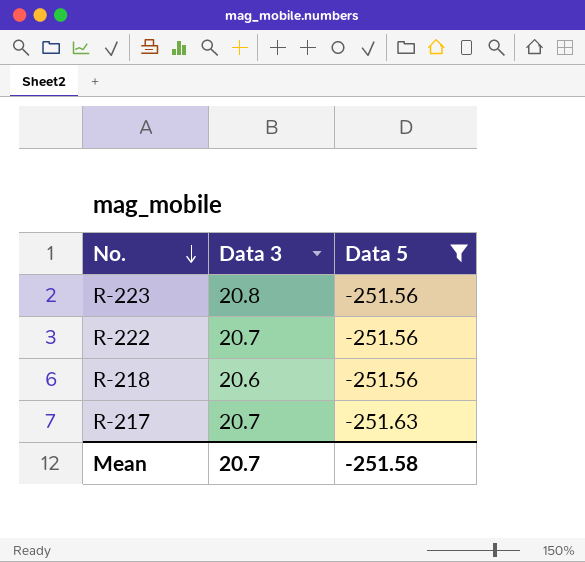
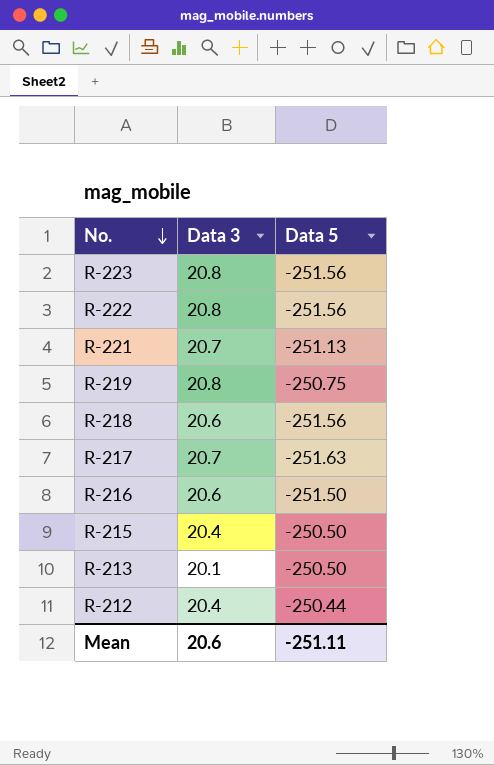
filter: Data 5 <= -251.56 -> none
R-222 | Data 3: 20.7 -> 20.8
Mean | Data 3: 20.7 -> 20.6
Mean | Data 5: -251.58 -> -251.11

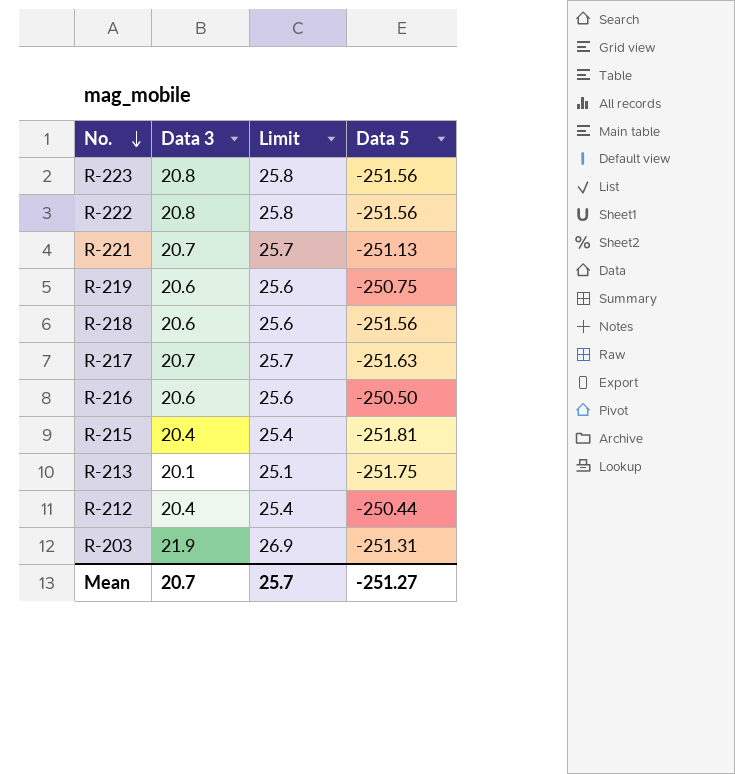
column Limit | formula: none -> [Data 3] + 5
R-219 | Data 3: 20.8 -> 20.6
R-216 | Data 5: -251.50 -> -250.50
R-215 | Data 5: -250.50 -> -251.81
R-213 | Data 5: -250.50 -> -251.75
row R-203: none -> 21.9 | 26.9 | -251.31
Mean | Data 3: 20.6 -> 20.7
Mean | Data 5: -251.11 -> -251.27

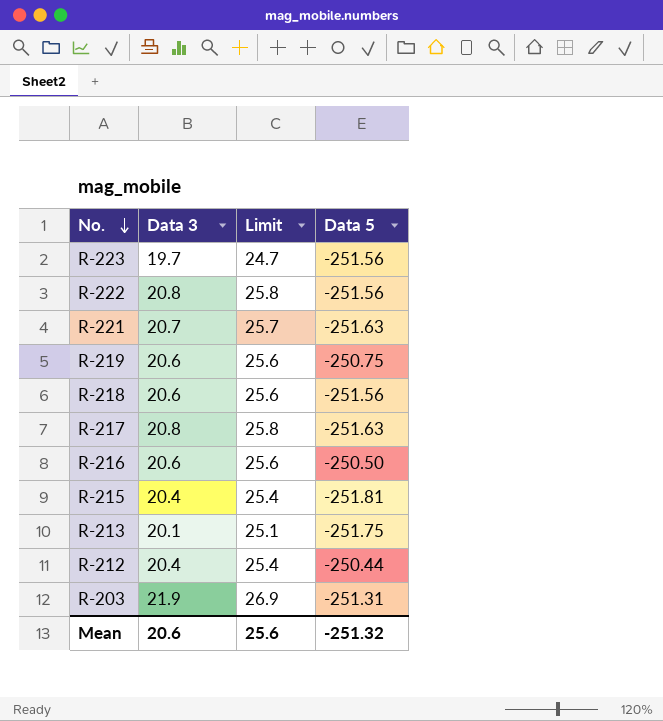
R-223 | Data 3: 20.8 -> 19.7
R-223 | Limit: 25.8 -> 24.7
R-221 | Data 5: -251.13 -> -251.63
R-217 | Data 3: 20.7 -> 20.8
R-217 | Limit: 25.7 -> 25.8
Mean | Data 3: 20.7 -> 20.6
Mean | Limit: 25.7 -> 25.6
Mean | Data 5: -251.27 -> -251.32

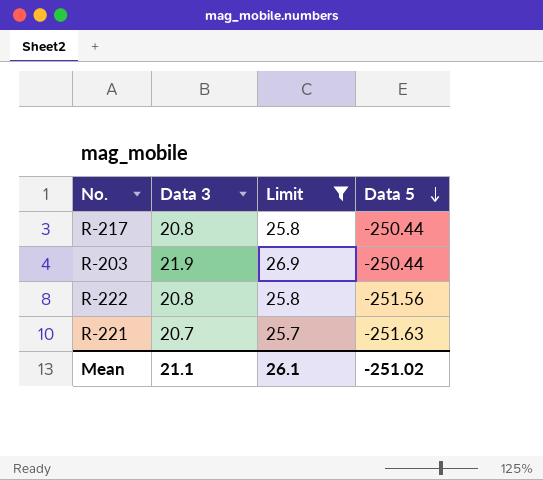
filter: none -> Limit >= 25.7
row order: No. descending -> Data 5 descending
R-217 | Data 5: -251.63 -> -250.44
R-203 | Data 5: -251.31 -> -250.44
Mean | Data 3: 20.6 -> 21.1
Mean | Limit: 25.6 -> 26.1
Mean | Data 5: -251.32 -> -251.02

